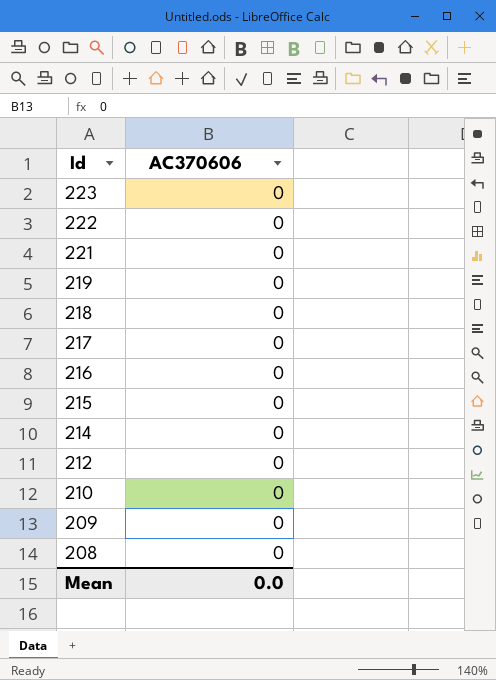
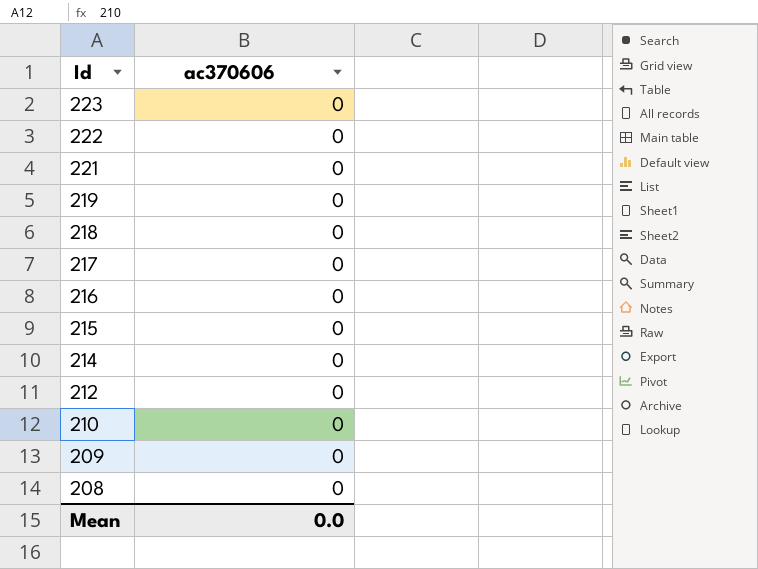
column name: AC370606 -> ac370606

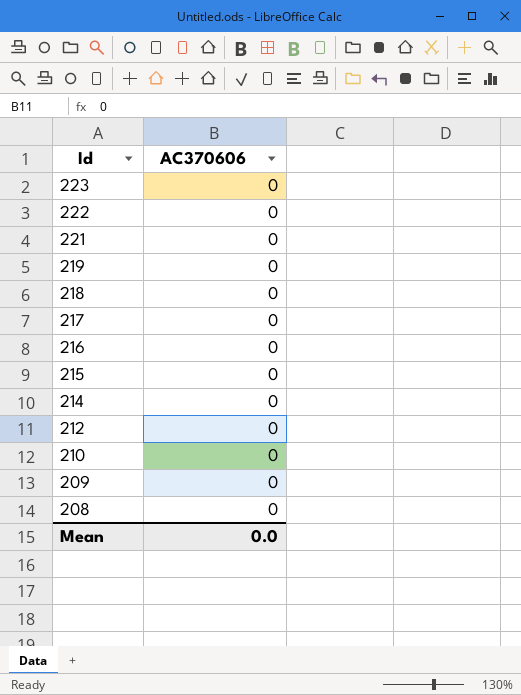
column name: ac370606 -> AC370606

